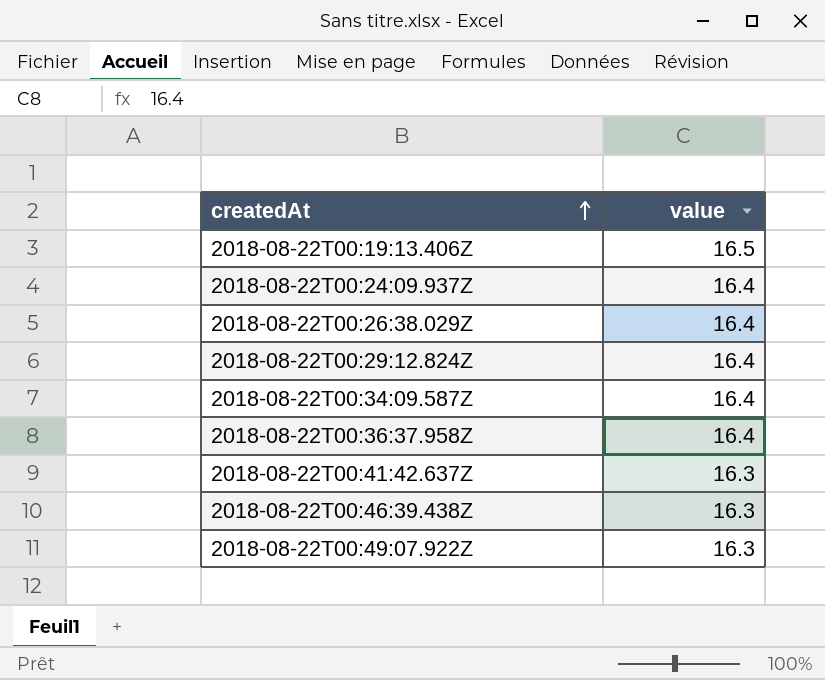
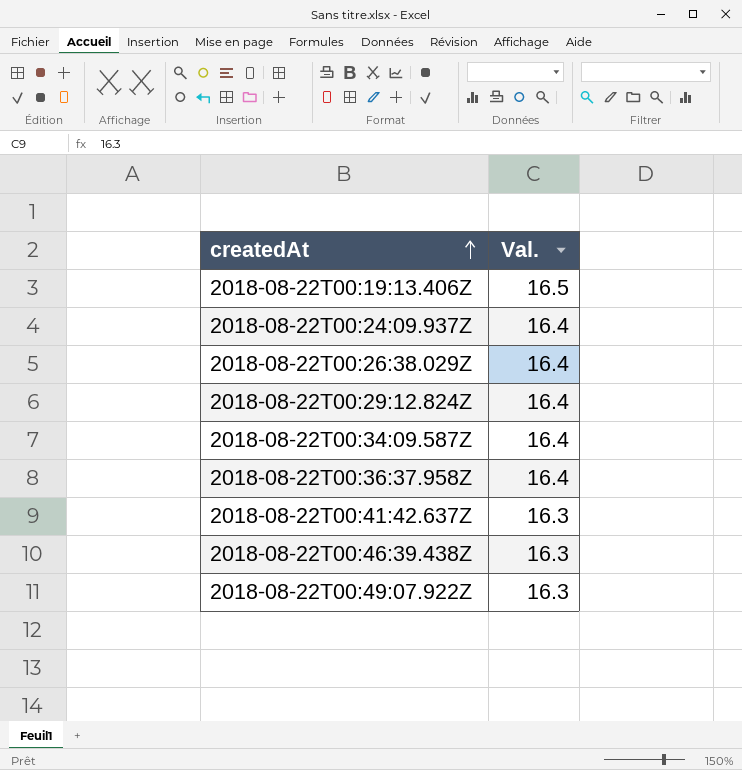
column name: value -> Val.

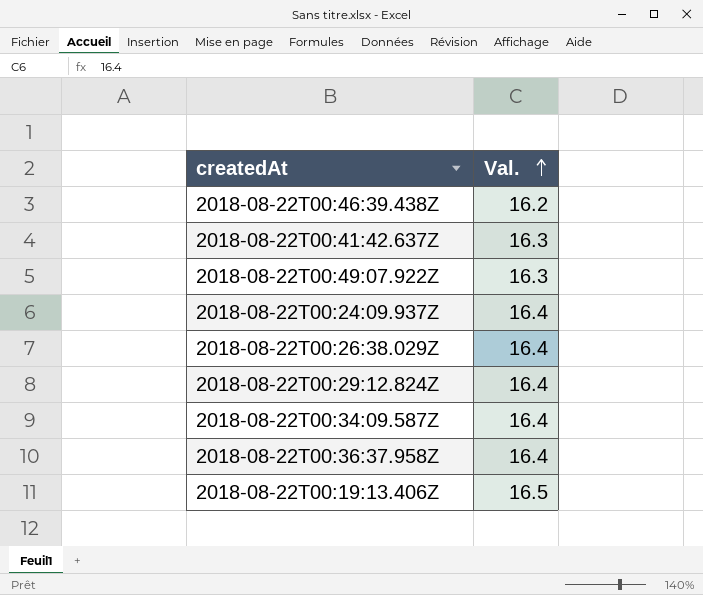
row order: createdAt ascending -> Val. ascending
2018-08-22T00:46:39.438Z | Val.: 16.3 -> 16.2

